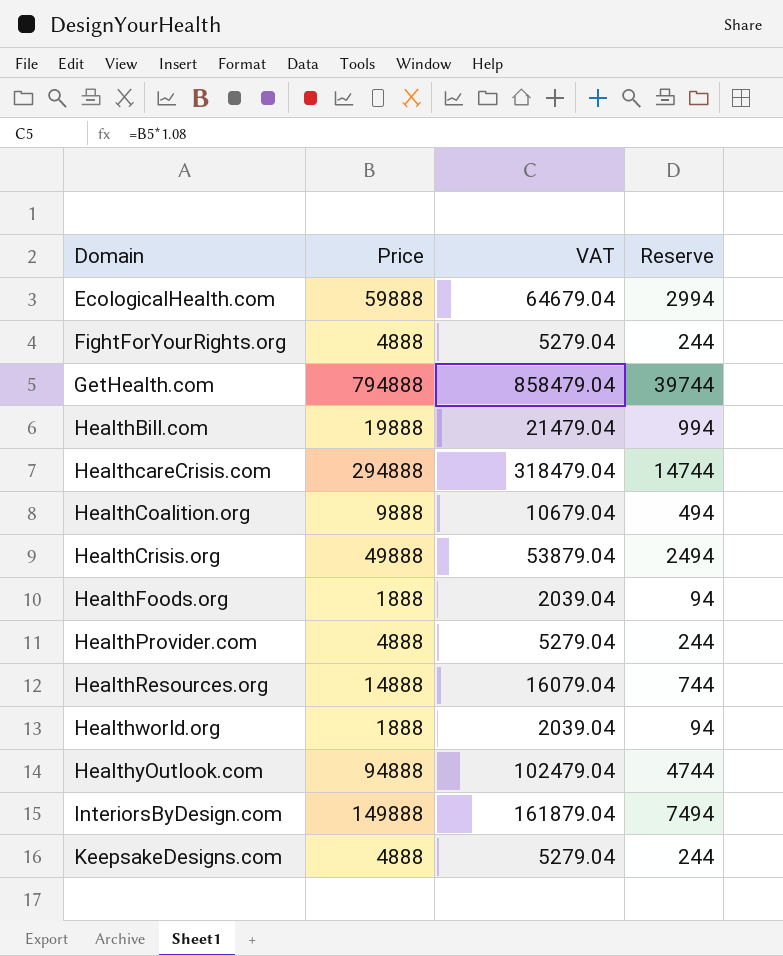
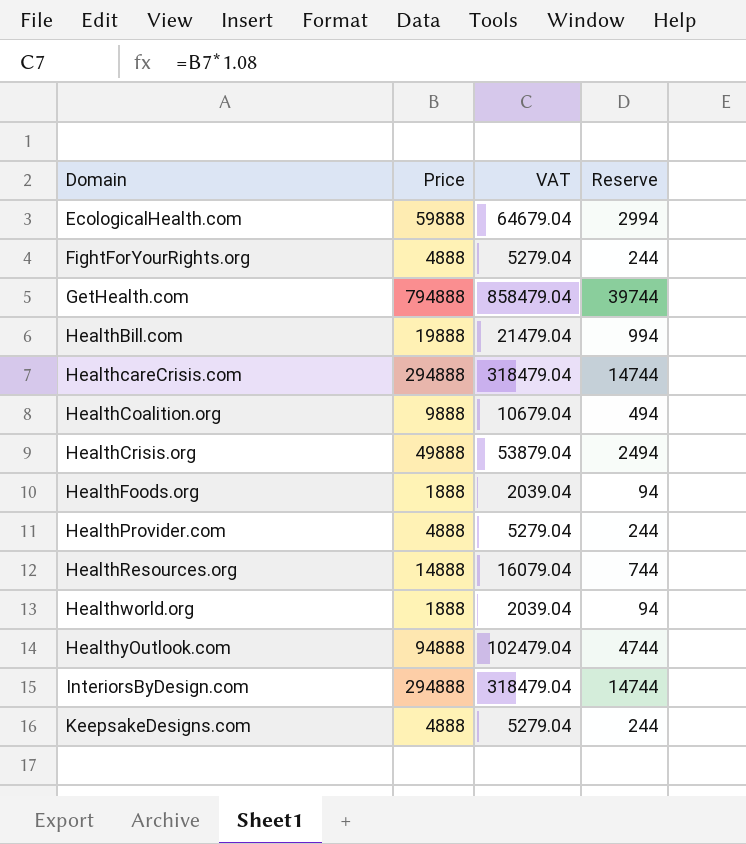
InteriorsByDesign.com | Price: 149888 -> 294888
InteriorsByDesign.com | VAT: 161879.04 -> 318479.04
InteriorsByDesign.com | Reserve: 7494 -> 14744

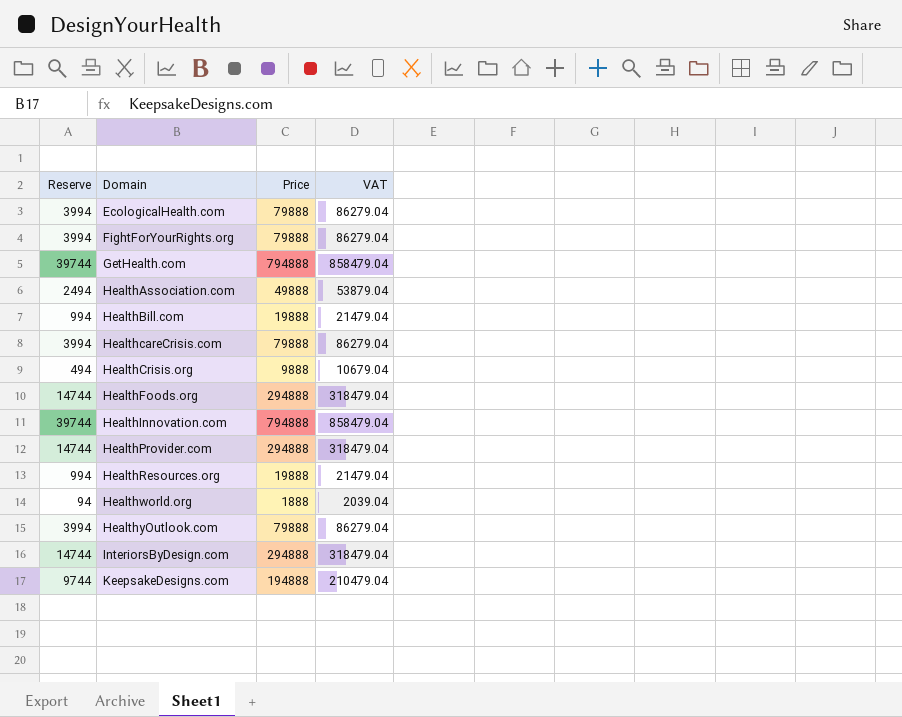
column Reserve | position: 4 -> 1
row HealthCoalition.org: 9888 | 10679.04 | 494 -> none
EcologicalHealth.com | Reserve: 2994 -> 3994
EcologicalHealth.com | Price: 59888 -> 79888
EcologicalHealth.com | VAT: 64679.04 -> 86279.04
FightForYourRights.org | Reserve: 244 -> 3994
FightForYourRights.org | Price: 4888 -> 79888
FightForYourRights.org | VAT: 5279.04 -> 86279.04
row HealthAssociation.com: none -> 2494 | 49888 | 53879.04
HealthcareCrisis.com | Reserve: 14744 -> 3994
HealthcareCrisis.com | Price: 294888 -> 79888
HealthcareCrisis.com | VAT: 318479.04 -> 86279.04
HealthCrisis.org | Reserve: 2494 -> 494
HealthCrisis.org | Price: 49888 -> 9888
HealthCrisis.org | VAT: 53879.04 -> 10679.04
HealthFoods.org | Reserve: 94 -> 14744
HealthFoods.org | Price: 1888 -> 294888
HealthFoods.org | VAT: 2039.04 -> 318479.04
row HealthInnovation.com: none -> 39744 | 794888 | 858479.04
HealthProvider.com | Reserve: 244 -> 14744
HealthProvider.com | Price: 4888 -> 294888
HealthProvider.com | VAT: 5279.04 -> 318479.04
HealthResources.org | Reserve: 744 -> 994
HealthResources.org | Price: 14888 -> 19888
HealthResources.org | VAT: 16079.04 -> 21479.04
HealthyOutlook.com | Reserve: 4744 -> 3994
HealthyOutlook.com | Price: 94888 -> 79888
HealthyOutlook.com | VAT: 102479.04 -> 86279.04
KeepsakeDesigns.com | Reserve: 244 -> 9744
KeepsakeDesigns.com | Price: 4888 -> 194888
KeepsakeDesigns.com | VAT: 5279.04 -> 210479.04

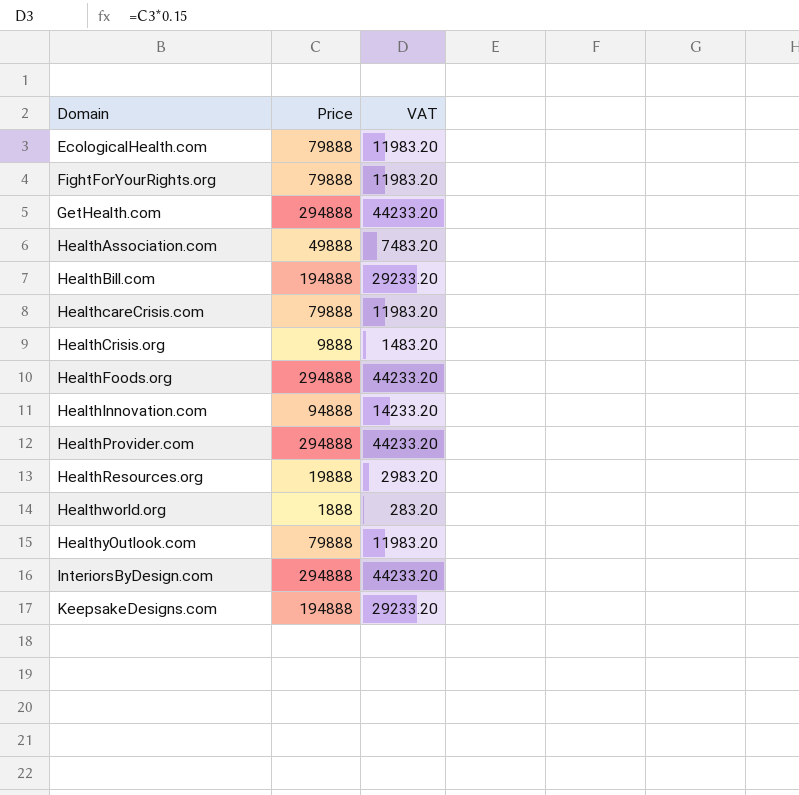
column Reserve | formula: [Price] * 0.05 -> none
column VAT | formula: [Price] * 1.08 -> [Price] * 0.15
GetHealth.com | Price: 794888 -> 294888
HealthBill.com | Price: 19888 -> 194888
HealthInnovation.com | Price: 794888 -> 94888

